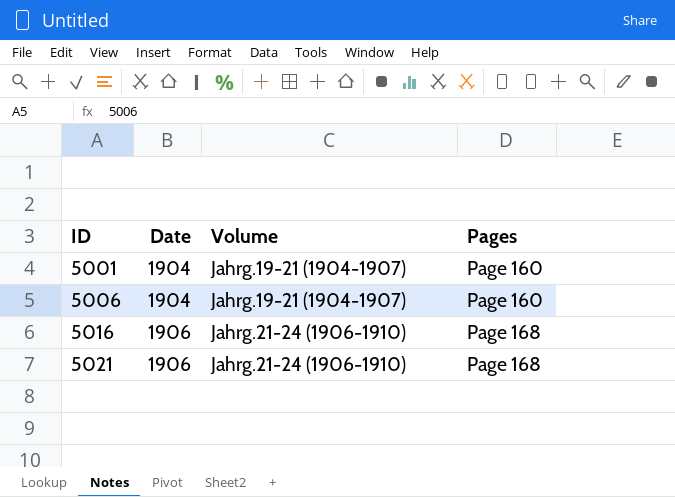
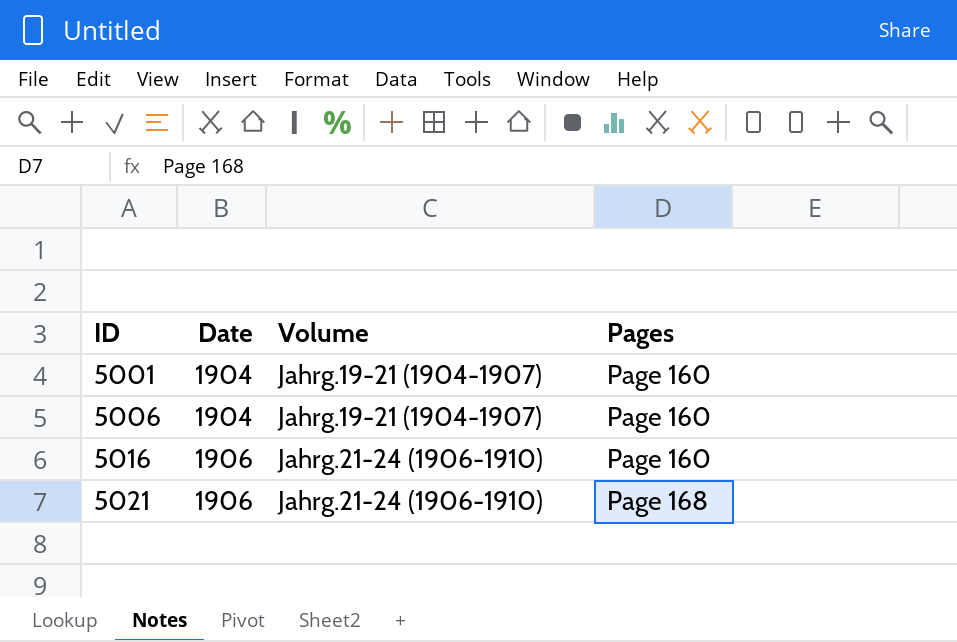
5016 | Pages: Page 168 -> Page 160

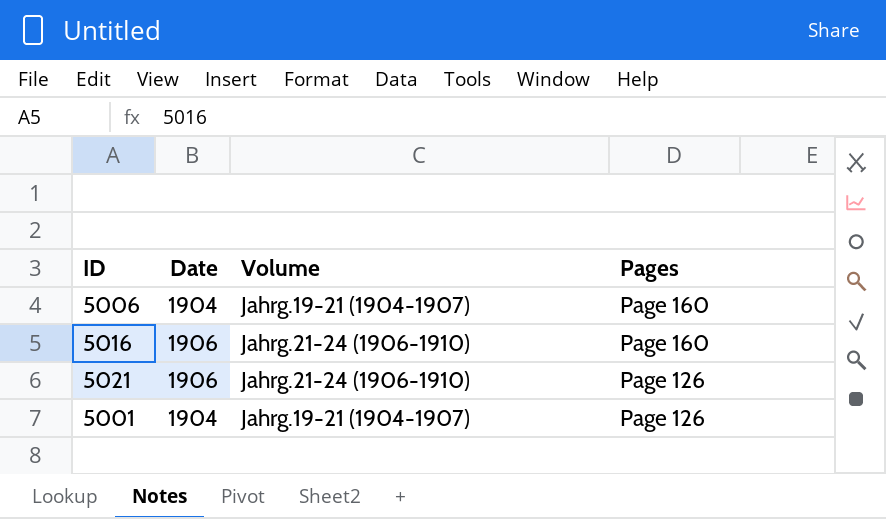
row order: ID ascending -> Pages descending
5021 | Pages: Page 168 -> Page 126
5001 | Pages: Page 160 -> Page 126

